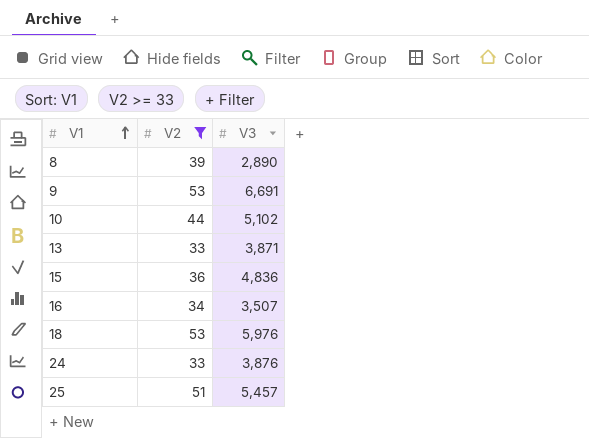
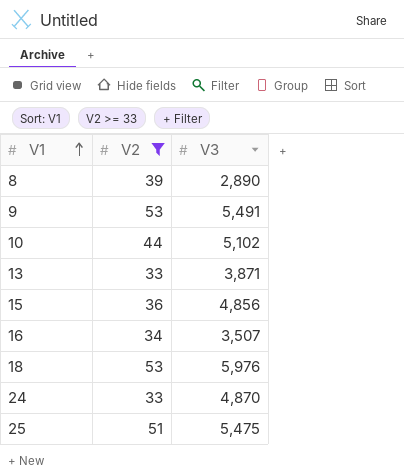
9 | V3: 6,691 -> 5,491
15 | V3: 4,836 -> 4,856
24 | V3: 3,876 -> 4,870
25 | V3: 5,457 -> 5,475

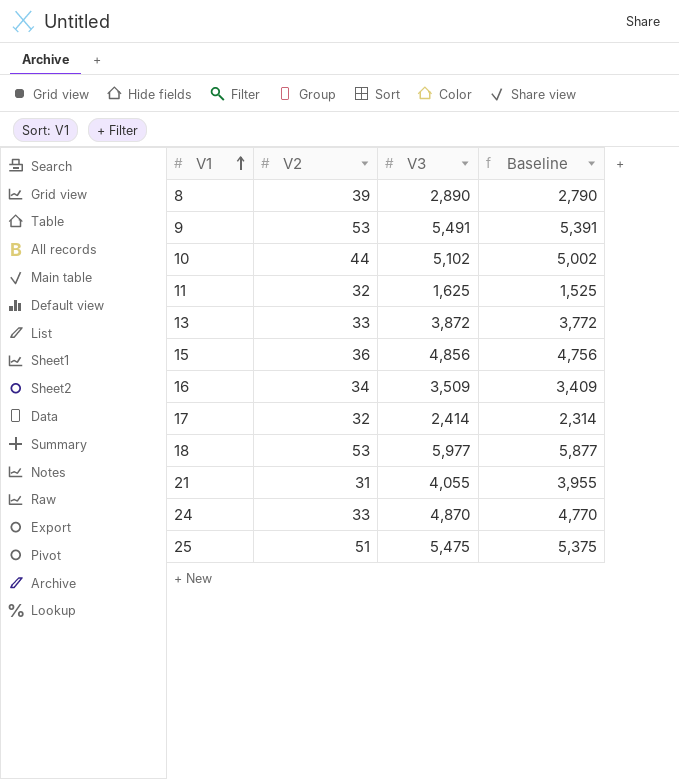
filter: V2 >= 33 -> none
column Baseline | formula: none -> [V3] - 100
13 | V3: 3,871 -> 3,872
16 | V3: 3,507 -> 3,509
18 | V3: 5,976 -> 5,977

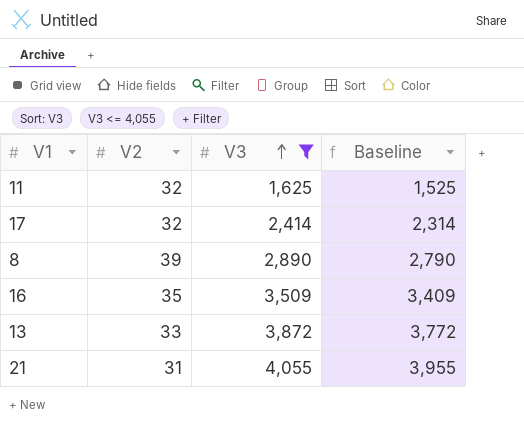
filter: none -> V3 <= 4,055
row order: V1 ascending -> V3 ascending
16 | V2: 34 -> 35

